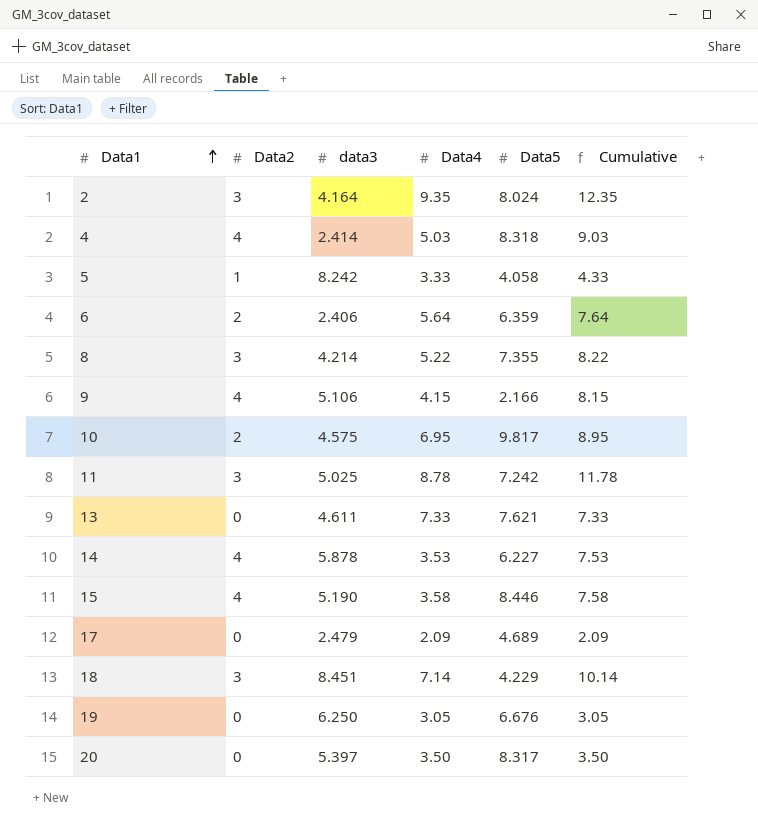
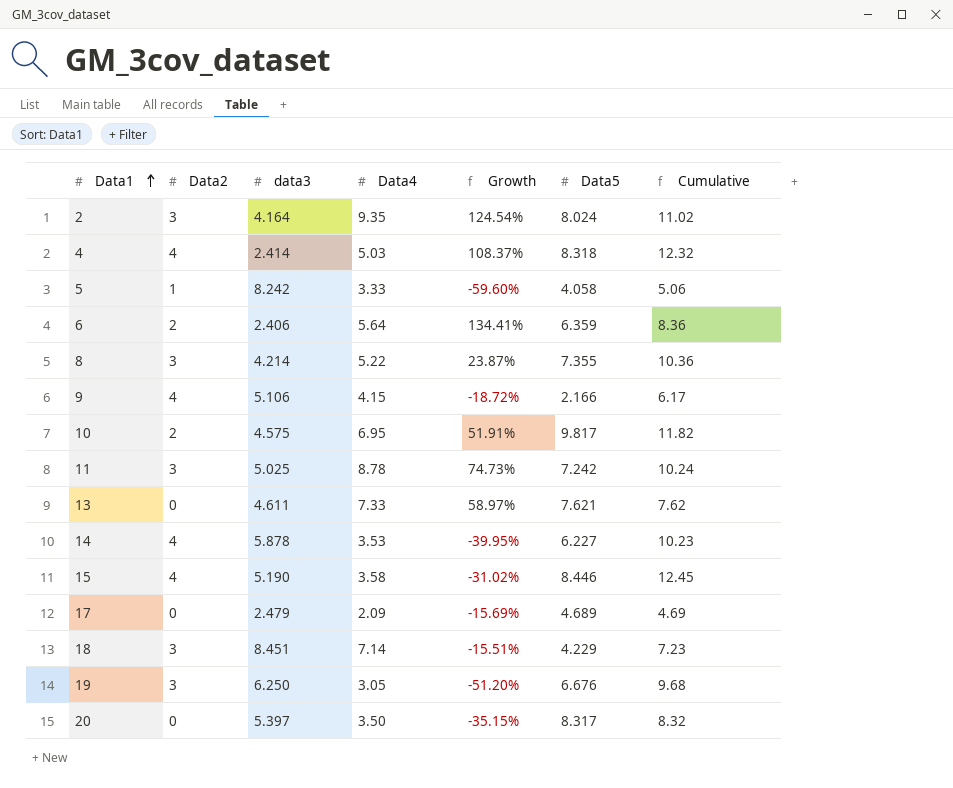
column Growth | formula: none -> ([Data4] - [data3]) / [data3]
column Cumulative | formula: [Data2] + [Data4] -> [Data2] + [Data5]
19 | Data2: 0 -> 3

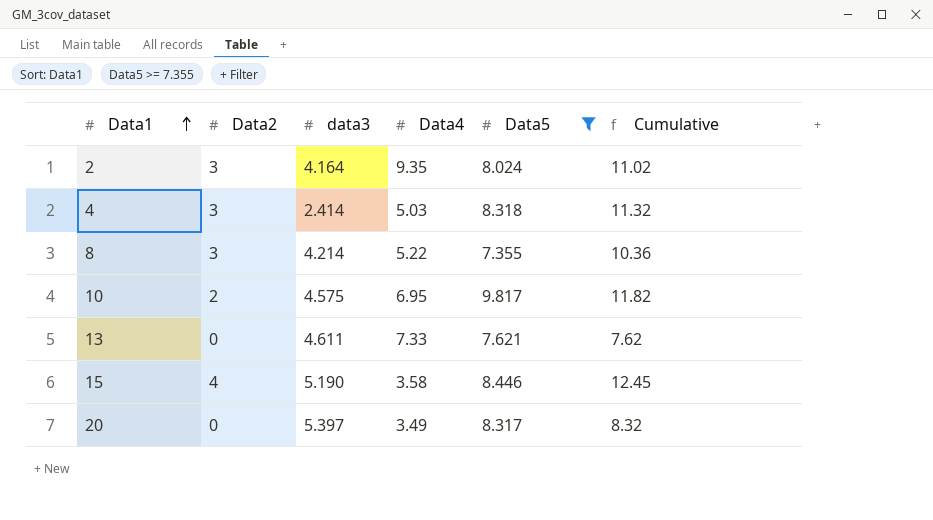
filter: none -> Data5 >= 7.355
column Growth | formula: ([Data4] - [data3]) / [data3] -> none
4 | Data2: 4 -> 3
4 | Cumulative: 12.32 -> 11.32
20 | Data4: 3.50 -> 3.49

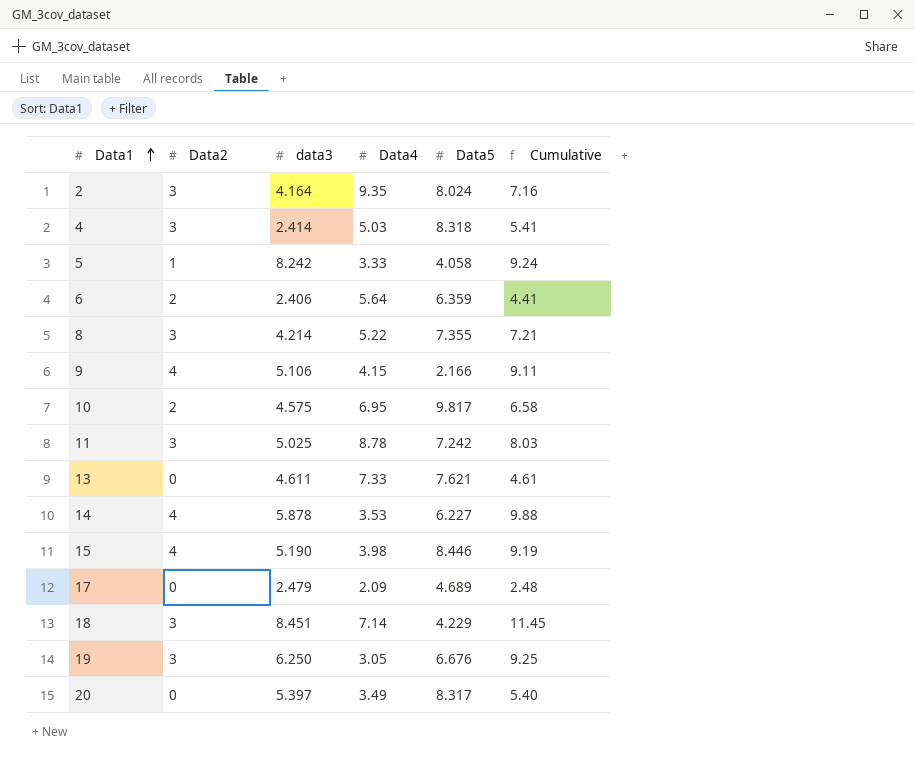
filter: Data5 >= 7.355 -> none
column Cumulative | formula: [Data2] + [Data5] -> [Data2] + [data3]
15 | Data4: 3.58 -> 3.98

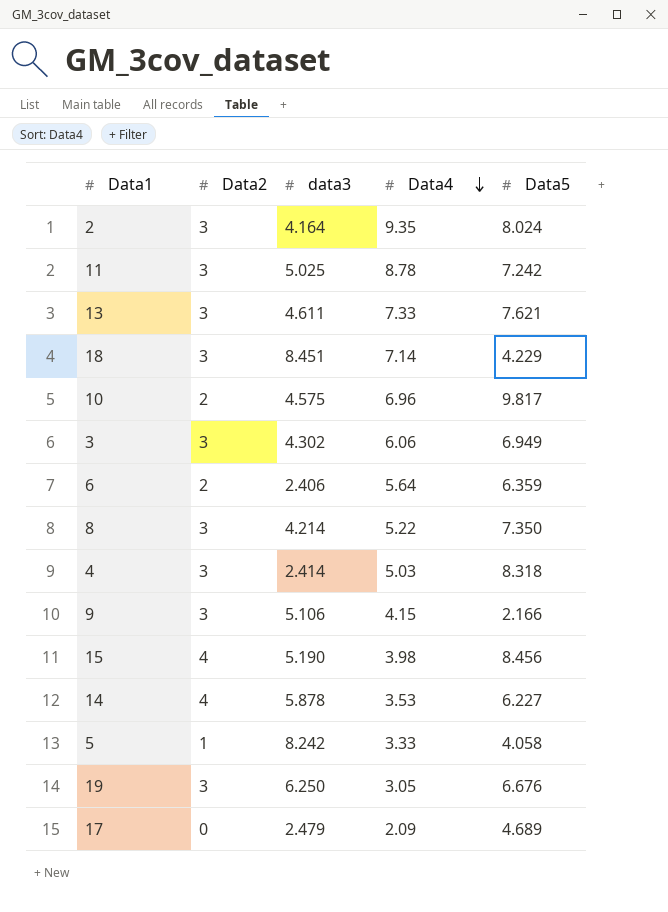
row order: Data1 ascending -> Data4 descending
column Cumulative | formula: [Data2] + [data3] -> none
row 20: 0 | 5.397 | 3.49 | 8.317 | 5.40 -> none
13 | Data2: 0 -> 3
10 | Data4: 6.95 -> 6.96
row 3: none -> 3 | 4.302 | 6.06 | 6.949
8 | Data5: 7.355 -> 7.350
9 | Data2: 4 -> 3
15 | Data5: 8.446 -> 8.456

